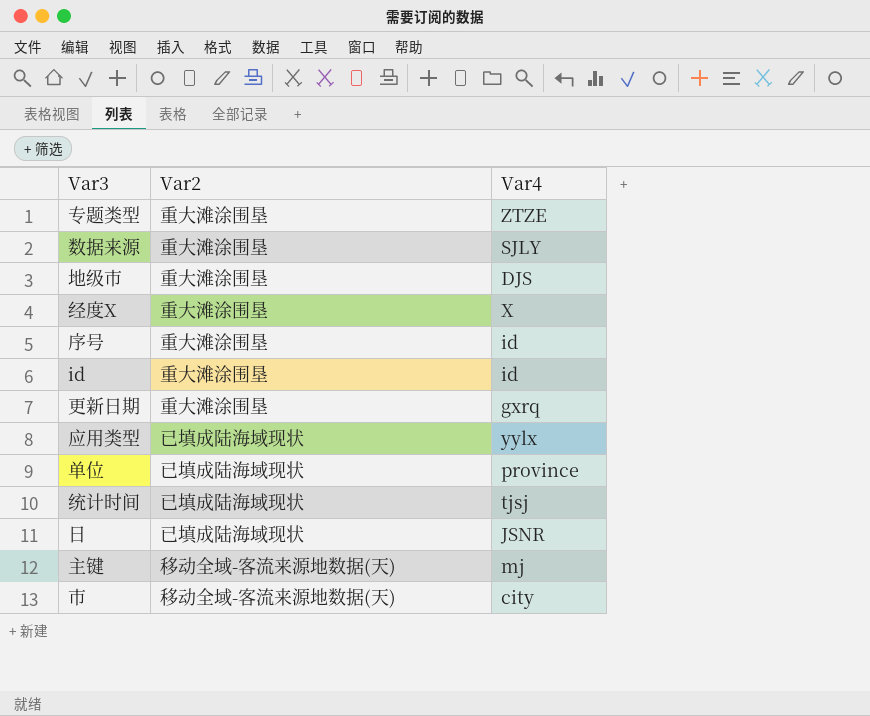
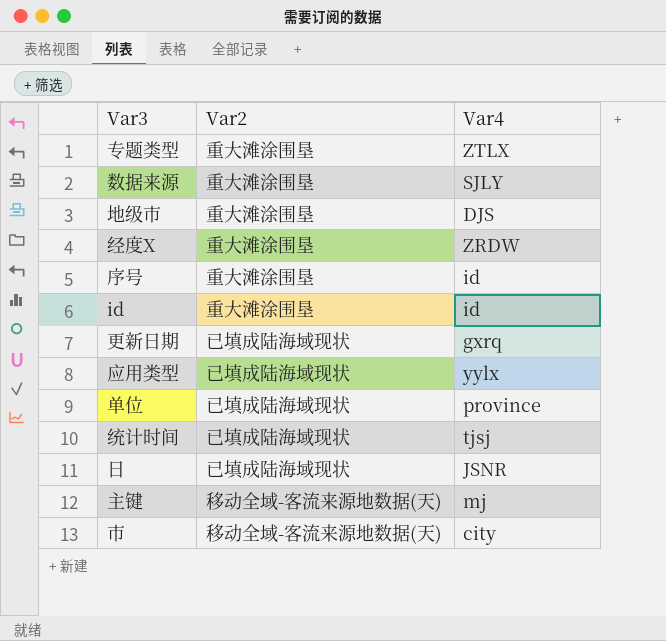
专题类型 | Var4: ZTZE -> ZTLX
经度X | Var4: X -> ZRDW
更新日期 | Var2: 重大滩涂围垦 -> 已填成陆海域现状

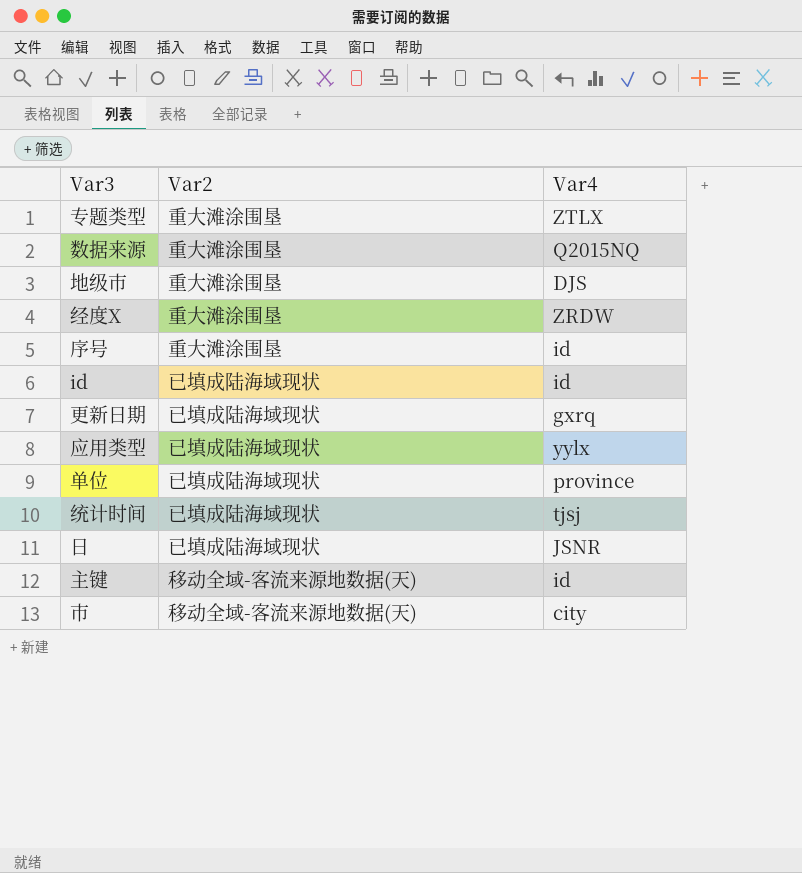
数据来源 | Var4: SJLY -> Q2015NQ
id | Var2: 重大滩涂围垦 -> 已填成陆海域现状
主键 | Var4: mj -> id

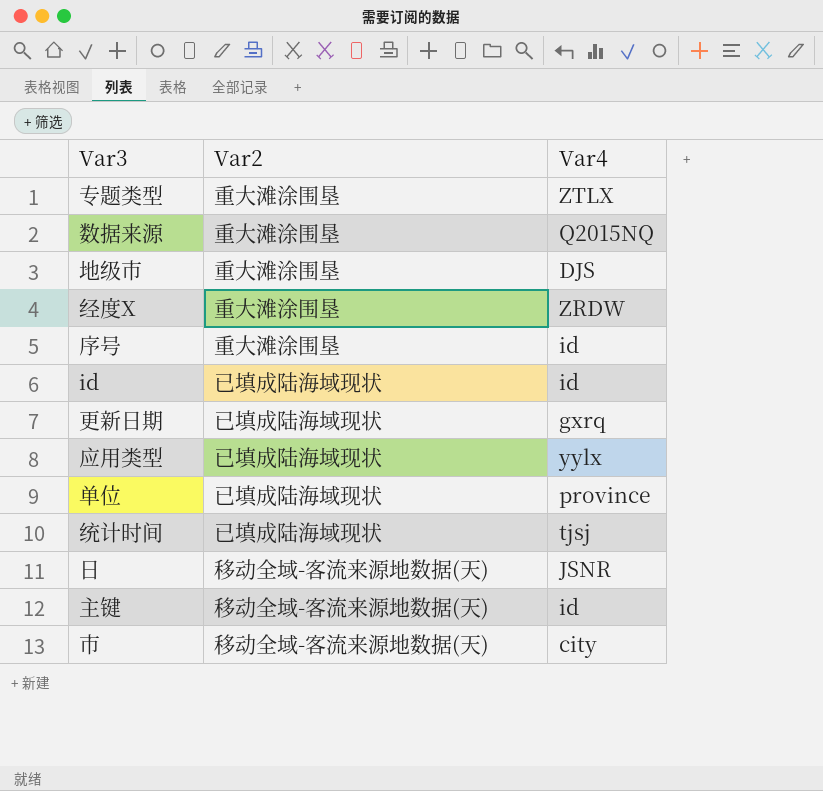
日 | Var2: 已填成陆海域现状 -> 移动全域-客流来源地数据(天)

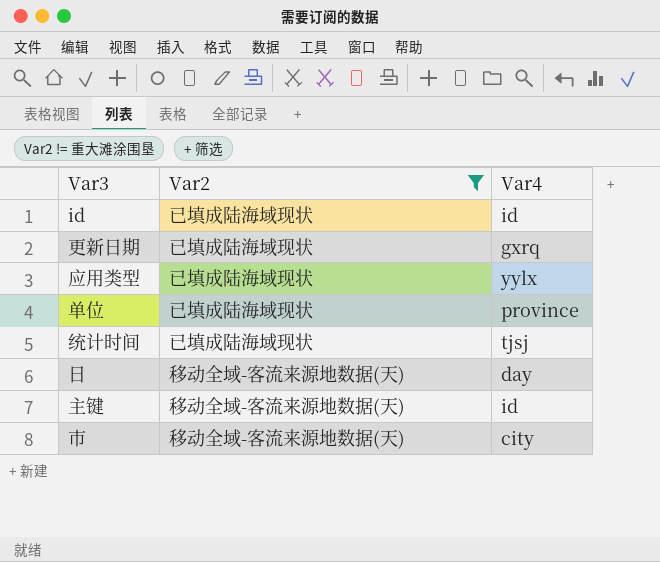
filter: none -> Var2 != 重大滩涂围垦
日 | Var4: JSNR -> day

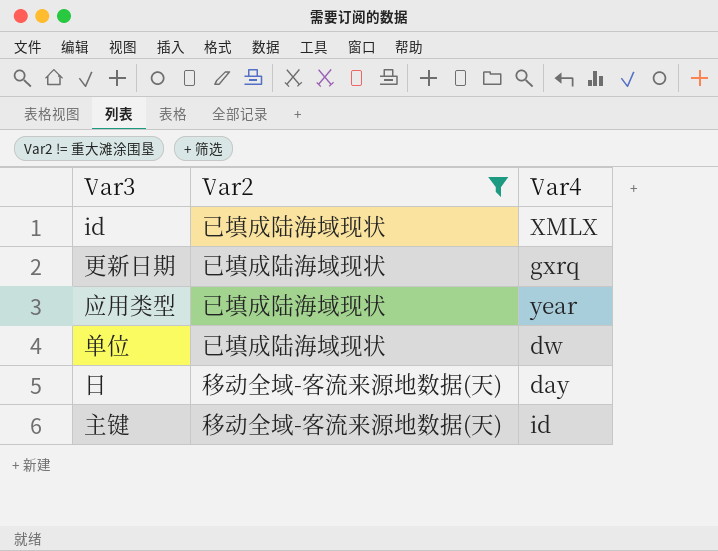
row 统计时间: 已填成陆海域现状 | tjsj -> none
row 市: 移动全域-客流来源地数据(天) | city -> none
id | Var4: id -> XMLX
应用类型 | Var4: yylx -> year
单位 | Var4: province -> dw

